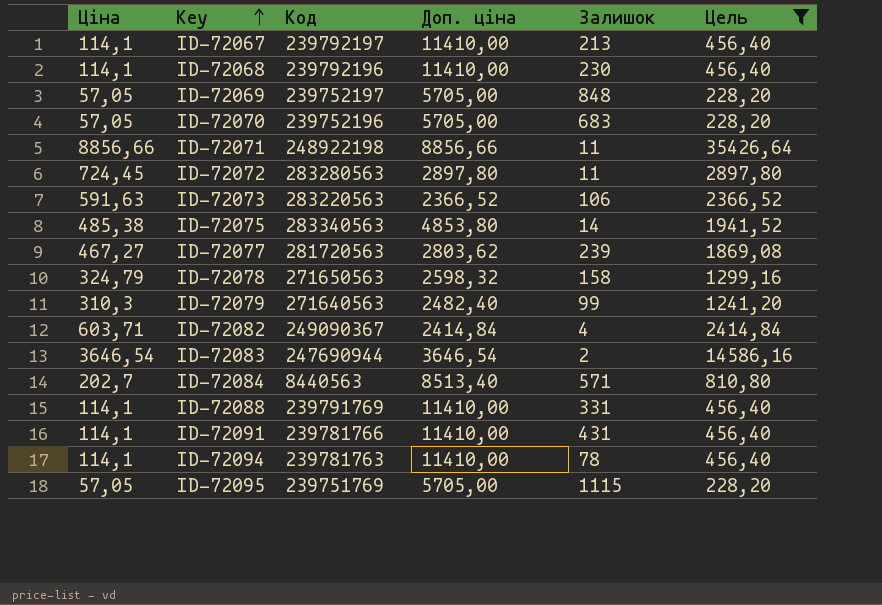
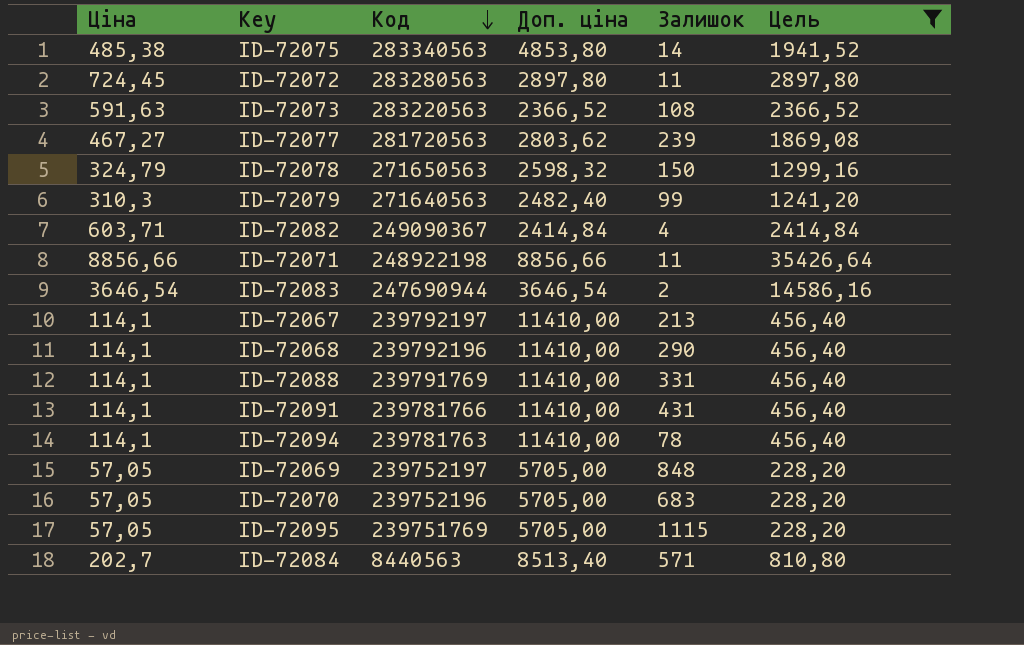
row order: Key ascending -> Код descending
ID-72073 | Залишок: 106 -> 108
ID-72078 | Залишок: 158 -> 150
ID-72068 | Залишок: 230 -> 290

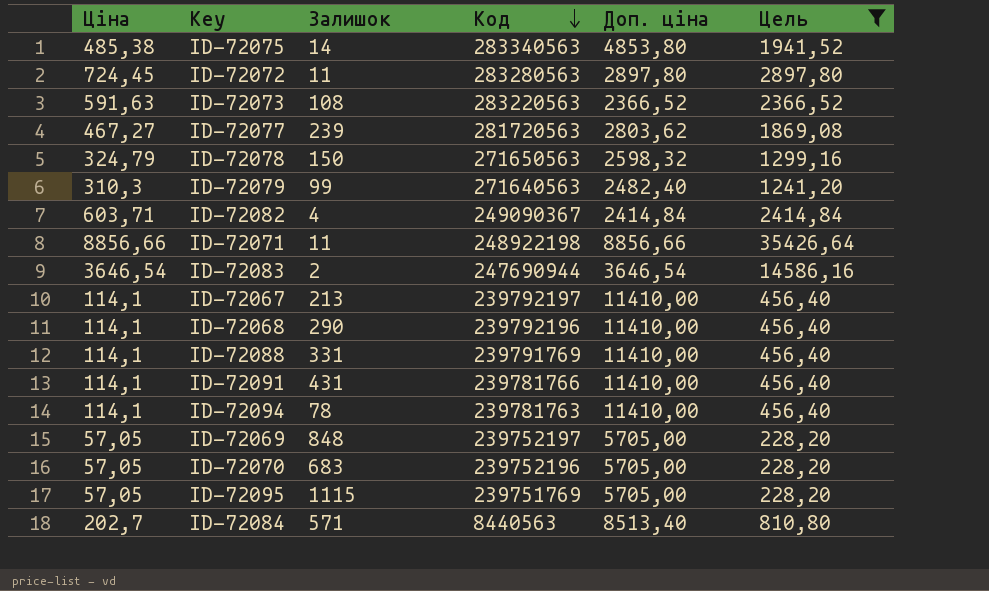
column Залишок | position: 5 -> 3

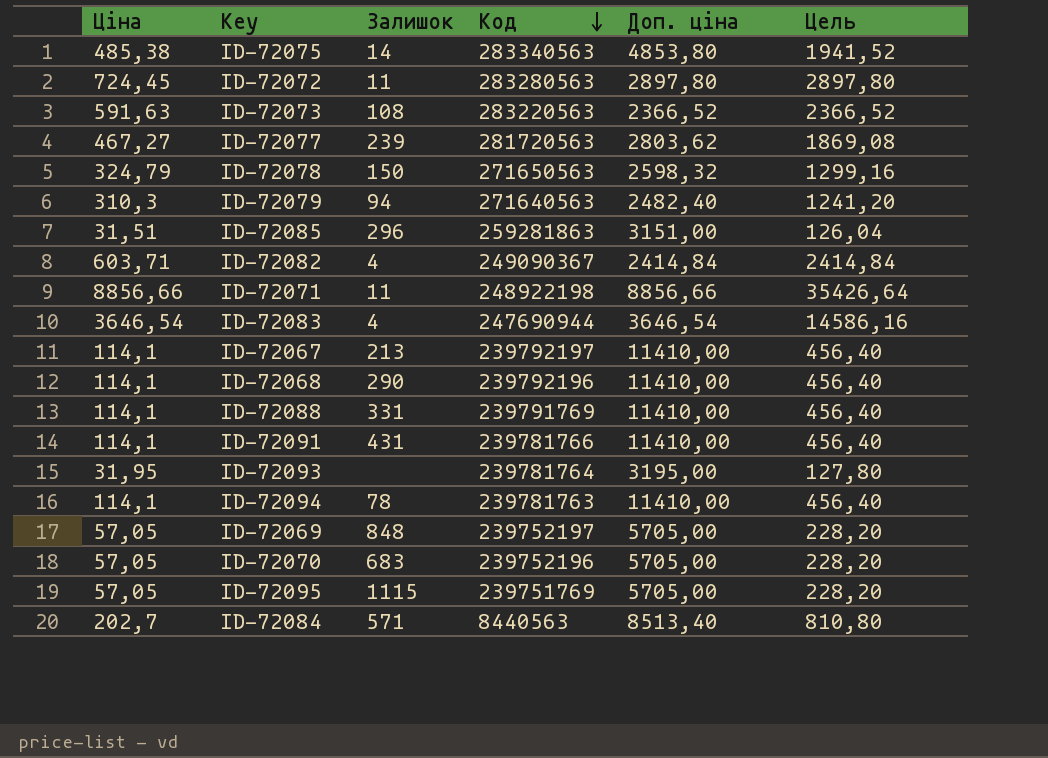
filter: Цель >= 228,20 -> none
ID-72079 | Залишок: 99 -> 94
ID-72083 | Залишок: 2 -> 4

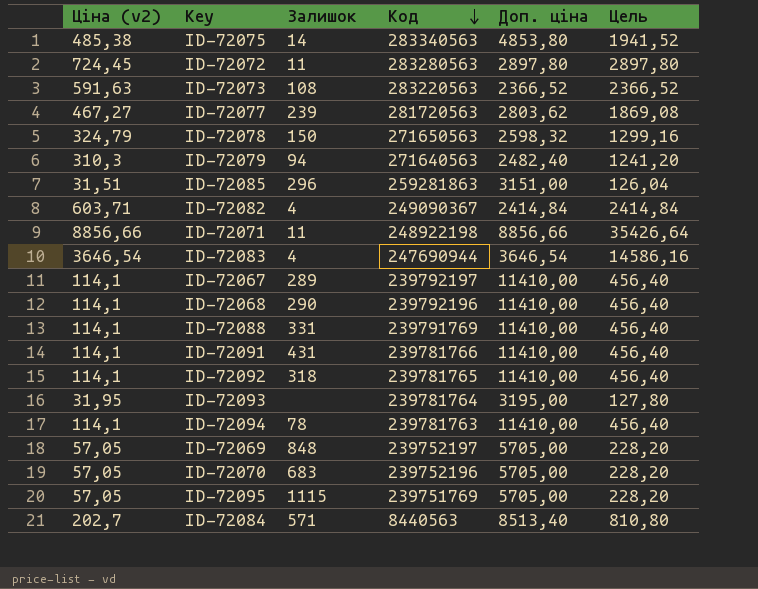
column name: Ціна -> Ціна (v2)
ID-72067 | Залишок: 213 -> 289
row ID-72092: none -> 114,1 | 318 | 239781765 | 11410,00 | 456,40

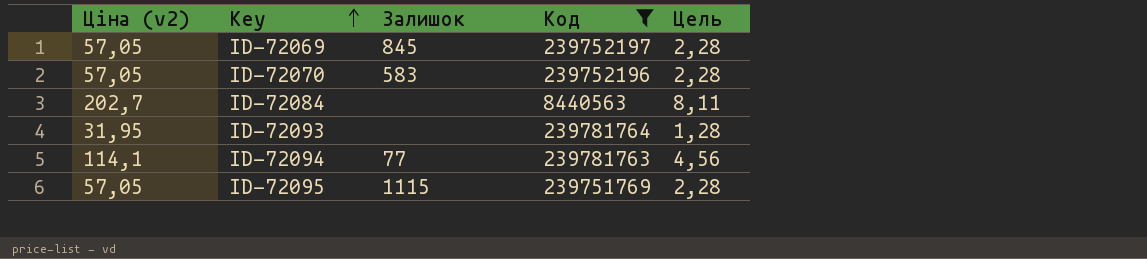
filter: none -> Код <= 239781764
row order: Код descending -> Key ascending
column Доп. ціна | position: 5 -> none
column Цель | formula: [Ціна (v2)] * 4 -> [Ціна (v2)] * 0,04
ID-72069 | Залишок: 848 -> 845
ID-72070 | Залишок: 683 -> 583
ID-72084 | Залишок: 571 -> none
ID-72094 | Залишок: 78 -> 77

